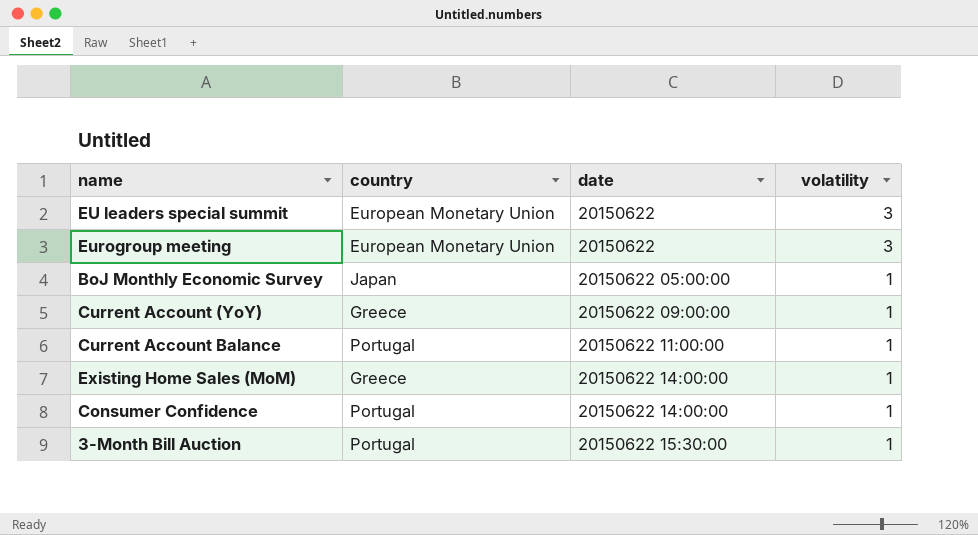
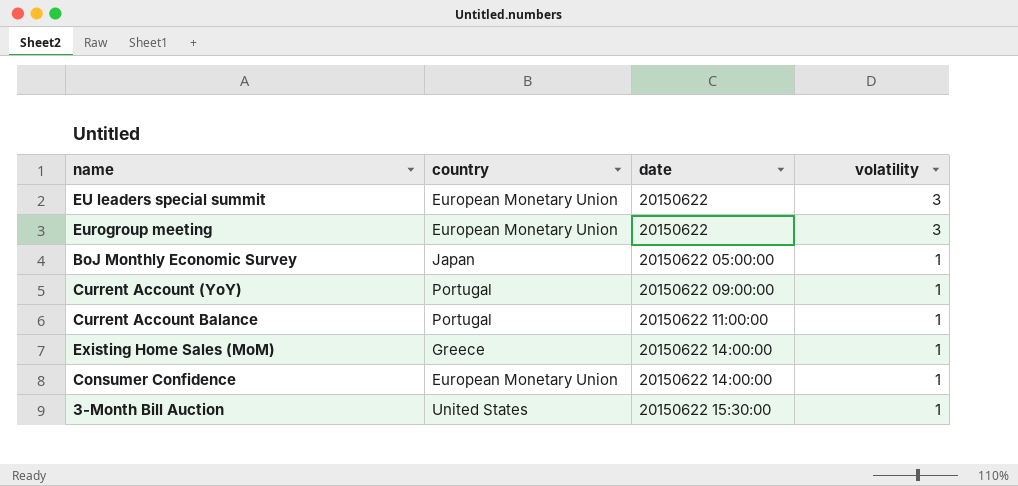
Current Account (YoY) | country: Greece -> Portugal
Consumer Confidence | country: Portugal -> European Monetary Union
3-Month Bill Auction | country: Portugal -> United States

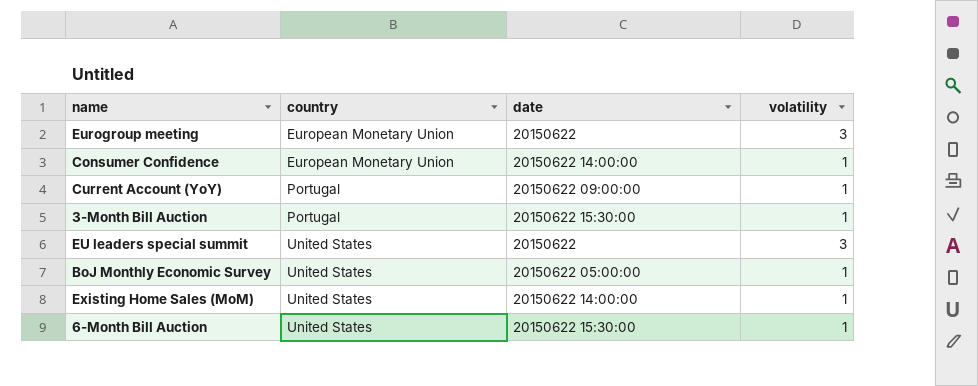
row order: date ascending -> country ascending
row Current Account Balance: Portugal | 20150622 11:00:00 | 1 -> none
3-Month Bill Auction | country: United States -> Portugal
EU leaders special summit | country: European Monetary Union -> United States
BoJ Monthly Economic Survey | country: Japan -> United States
Existing Home Sales (MoM) | country: Greece -> United States
row 6-Month Bill Auction: none -> United States | 20150622 15:30:00 | 1

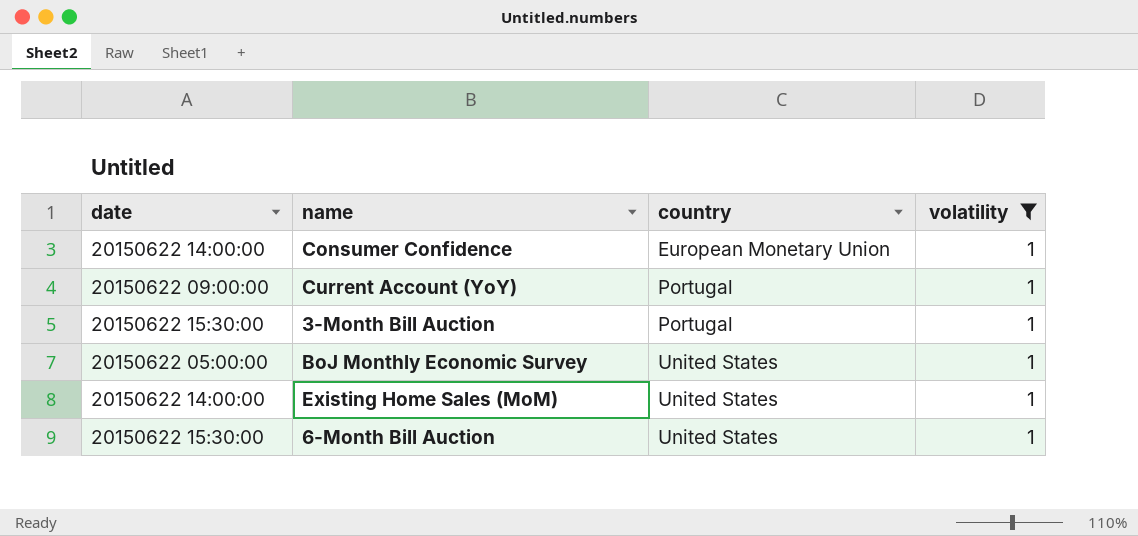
filter: none -> volatility = 1
column date | position: 3 -> 1

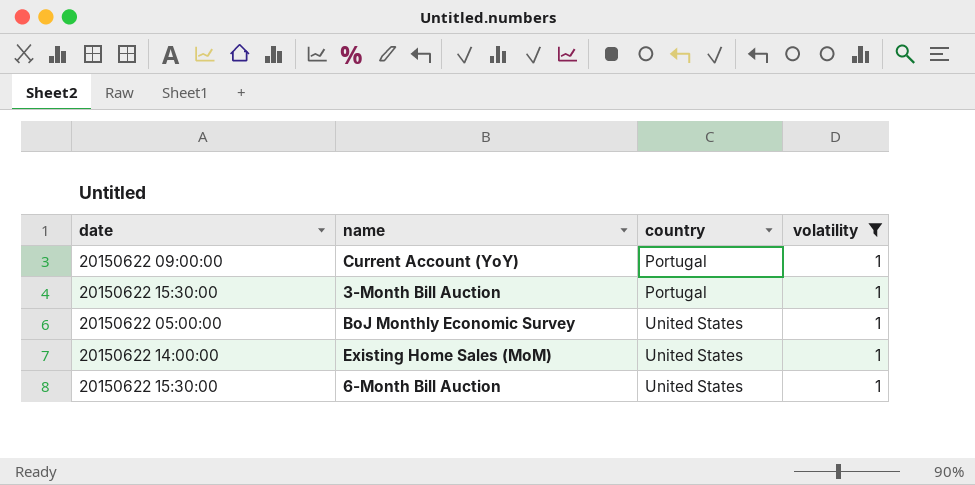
row Consumer Confidence: 20150622 14:00:00 | European Monetary Union | 1 -> none

